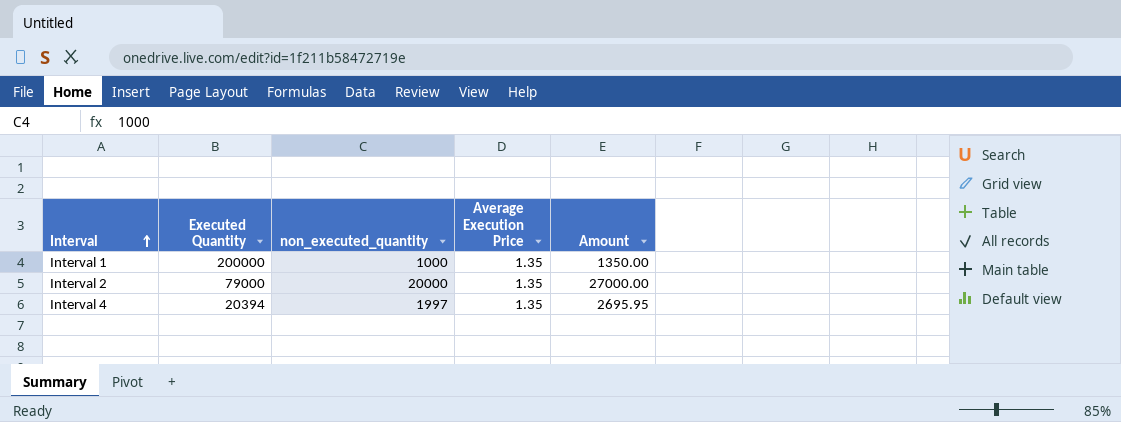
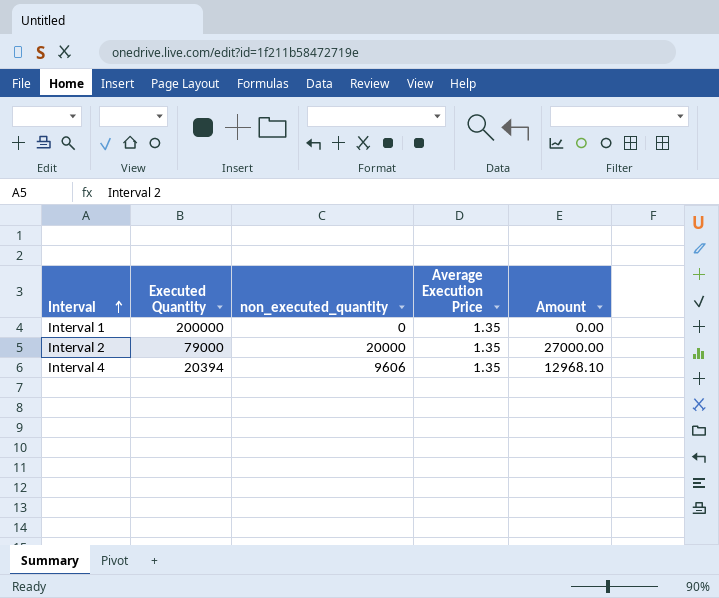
Interval 1 | non_executed_quantity: 1000 -> 0
Interval 1 | Amount: 1350.00 -> 0.00
Interval 4 | non_executed_quantity: 1997 -> 9606
Interval 4 | Amount: 2695.95 -> 12968.10

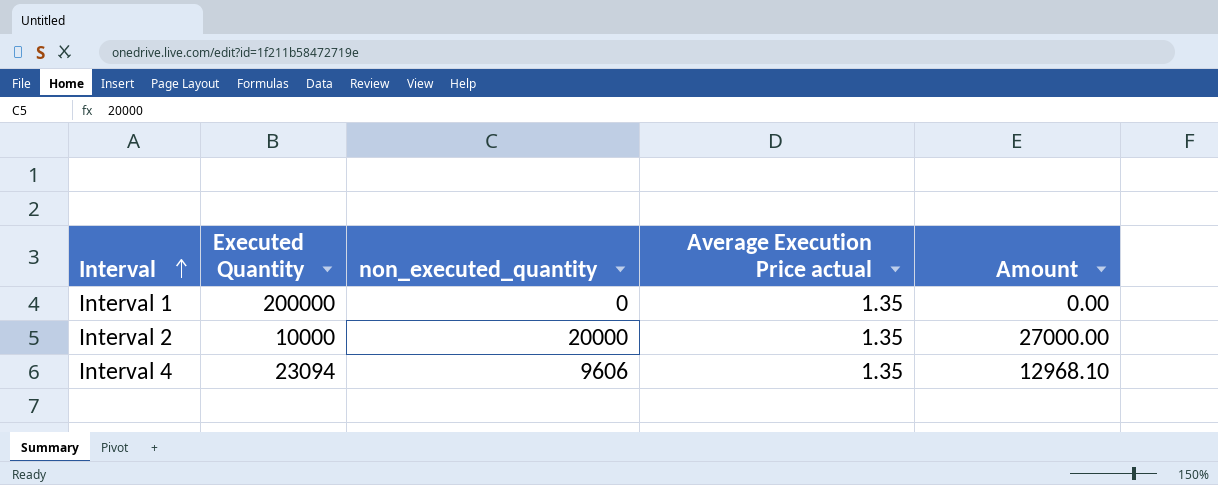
column name: Average Execution Price -> Average Execution Price actual
Interval 2 | Executed Quantity: 79000 -> 10000
Interval 4 | Executed Quantity: 20394 -> 23094

